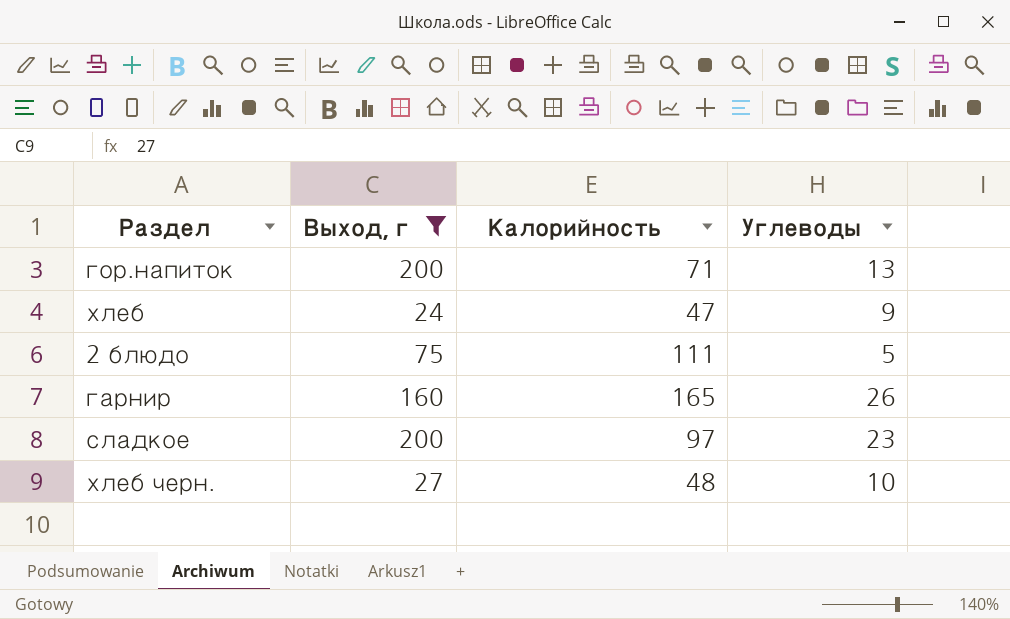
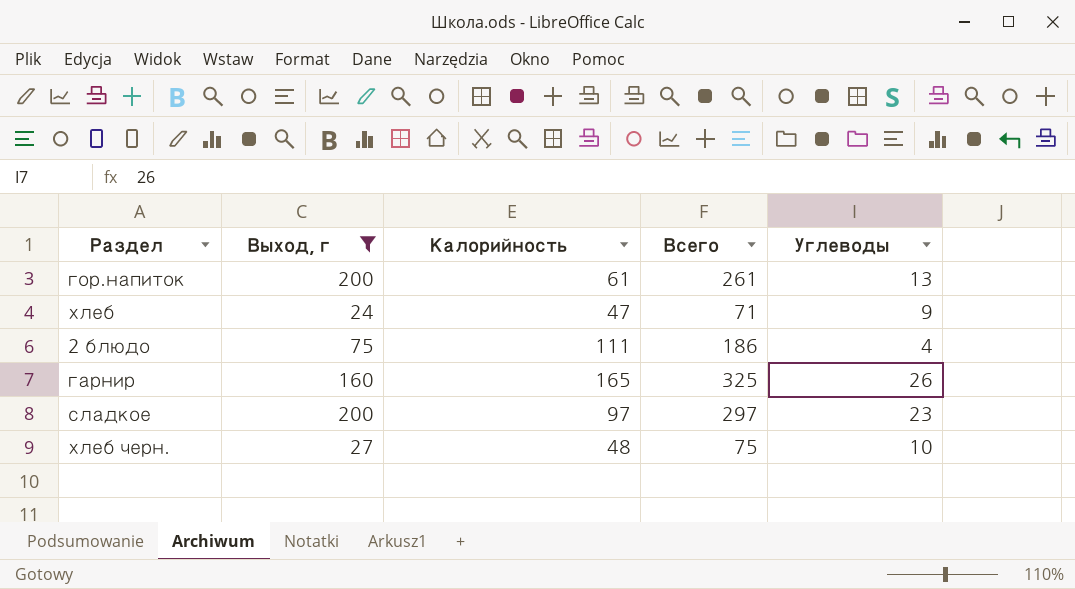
column Всего | formula: none -> [Выход, г] + [Калорийность]
гор.напиток | Калорийность: 71 -> 61
2 блюдо | Углеводы: 5 -> 4

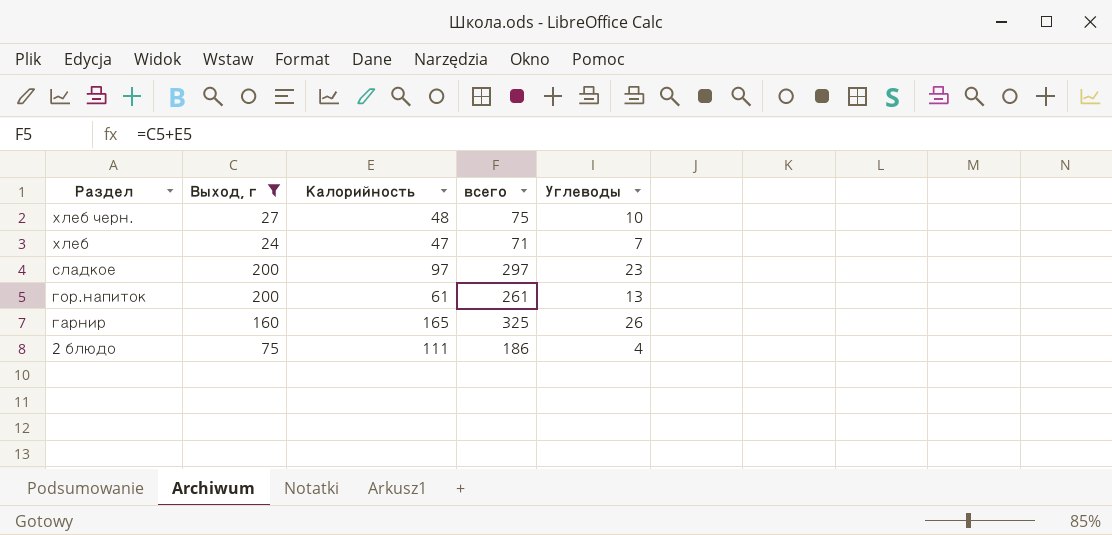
row order: none -> Раздел descending
column name: Всего -> всего
хлеб | Углеводы: 9 -> 7

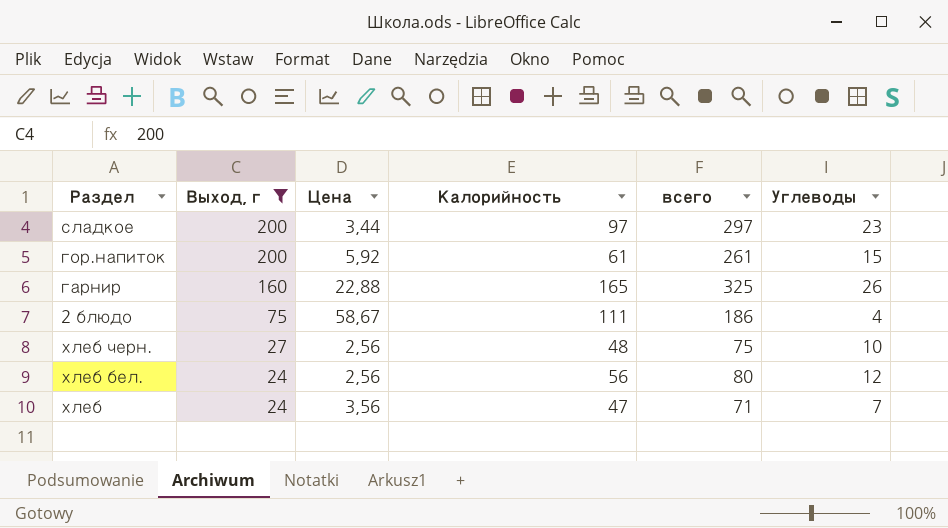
row order: Раздел descending -> Выход, г descending
column Цена | position: none -> 3
гор.напиток | Углеводы: 13 -> 15
row хлеб бел.: none -> 24 | 2,56 | 56 | 80 | 12

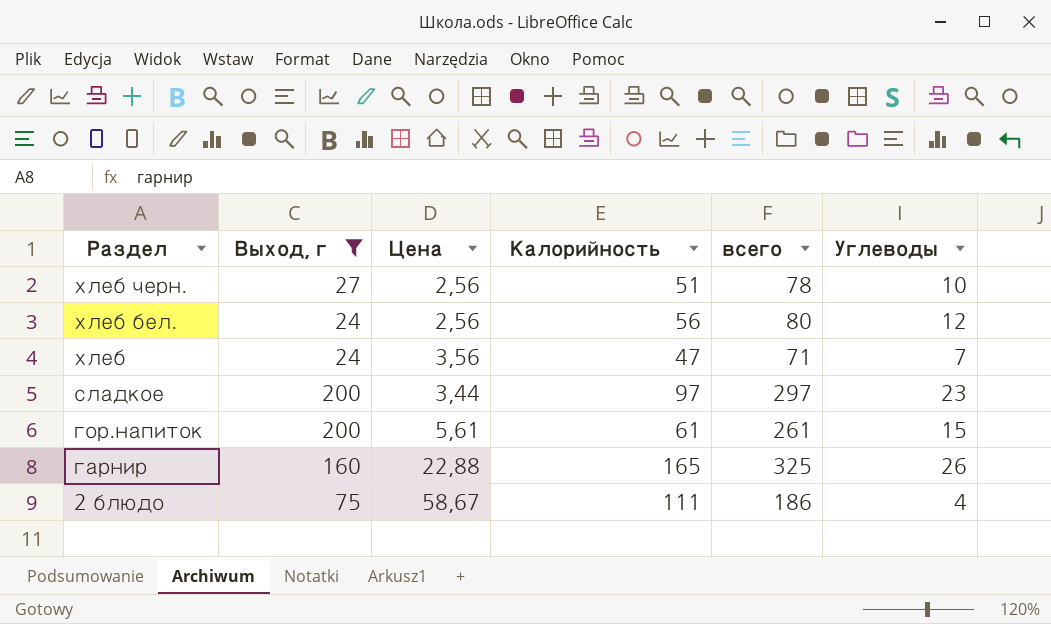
row order: Выход, г descending -> Раздел descending
хлеб черн. | Калорийность: 48 -> 51
хлеб черн. | всего: 75 -> 78
гор.напиток | Цена: 5,92 -> 5,61

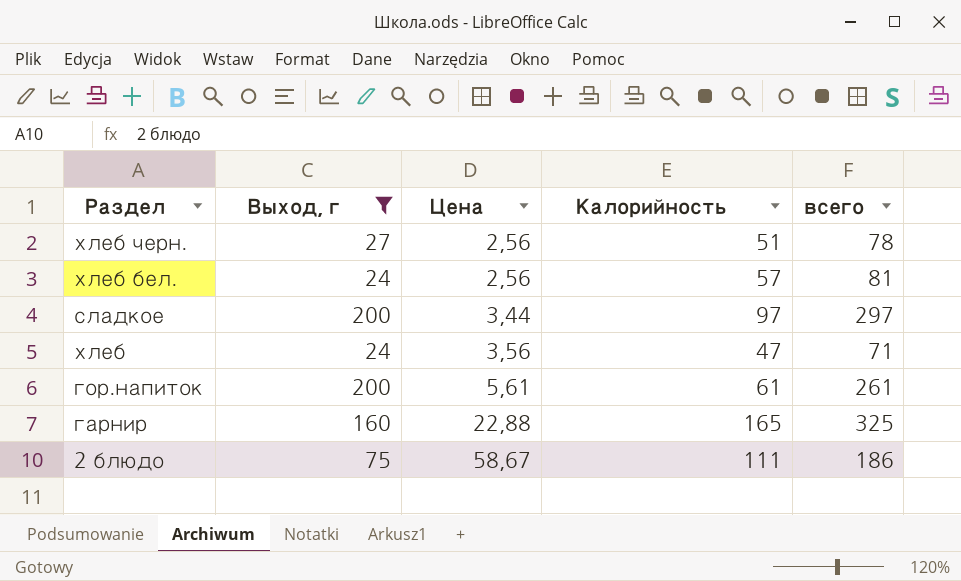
row order: Раздел descending -> Цена ascending
column Углеводы | position: 6 -> none
хлеб бел. | Калорийность: 56 -> 57
хлеб бел. | всего: 80 -> 81

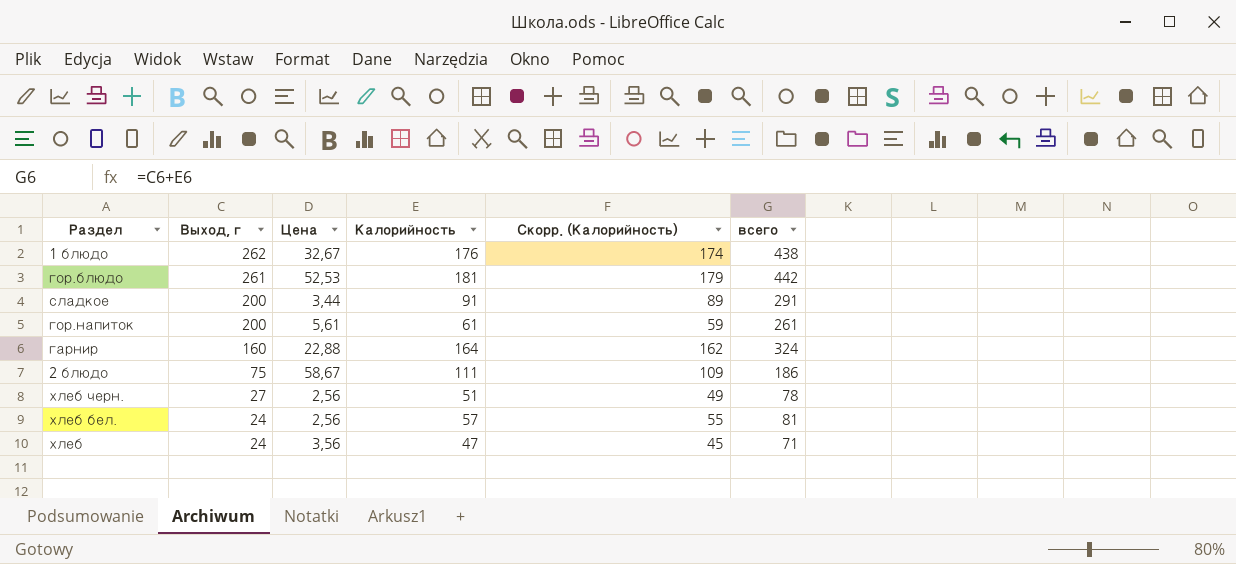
filter: Выход, г <= 200 -> none
row order: Цена ascending -> Выход, г descending
column Скорр. (Калорийность) | formula: none -> [Калорийность] - 2
сладкое | Калорийность: 97 -> 91
сладкое | всего: 297 -> 291
гарнир | Калорийность: 165 -> 164
гарнир | всего: 325 -> 324

